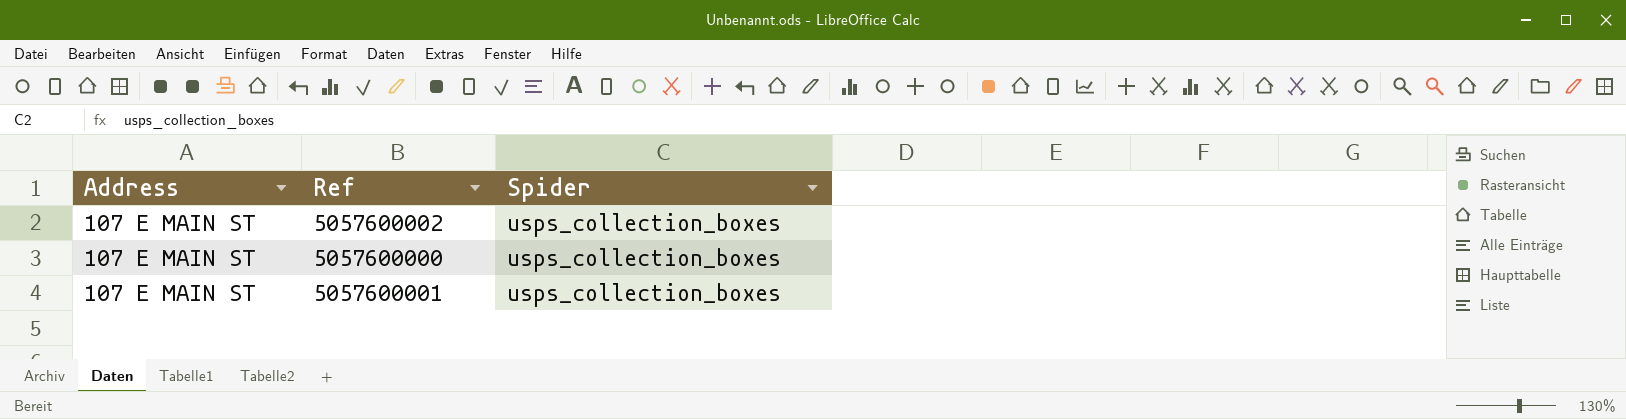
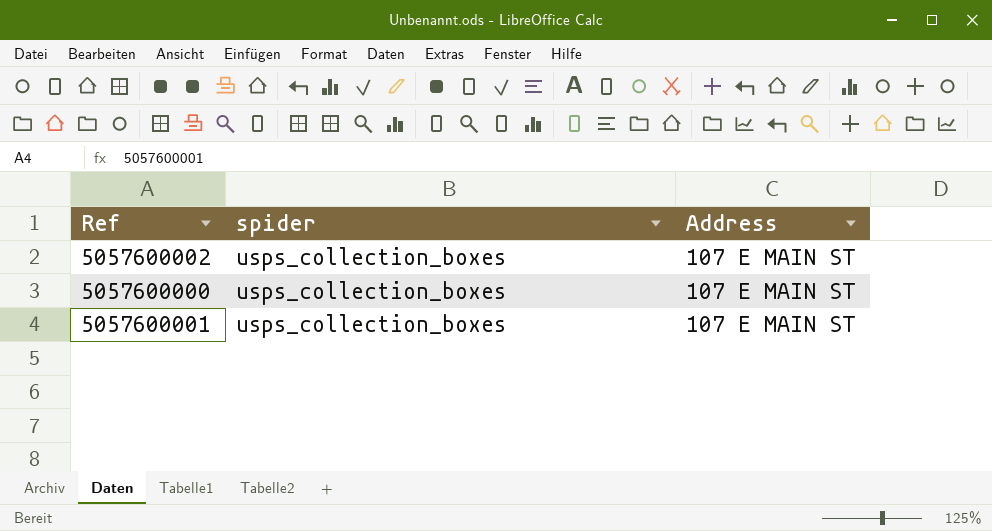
column name: Spider -> spider
column Address | position: 1 -> 3

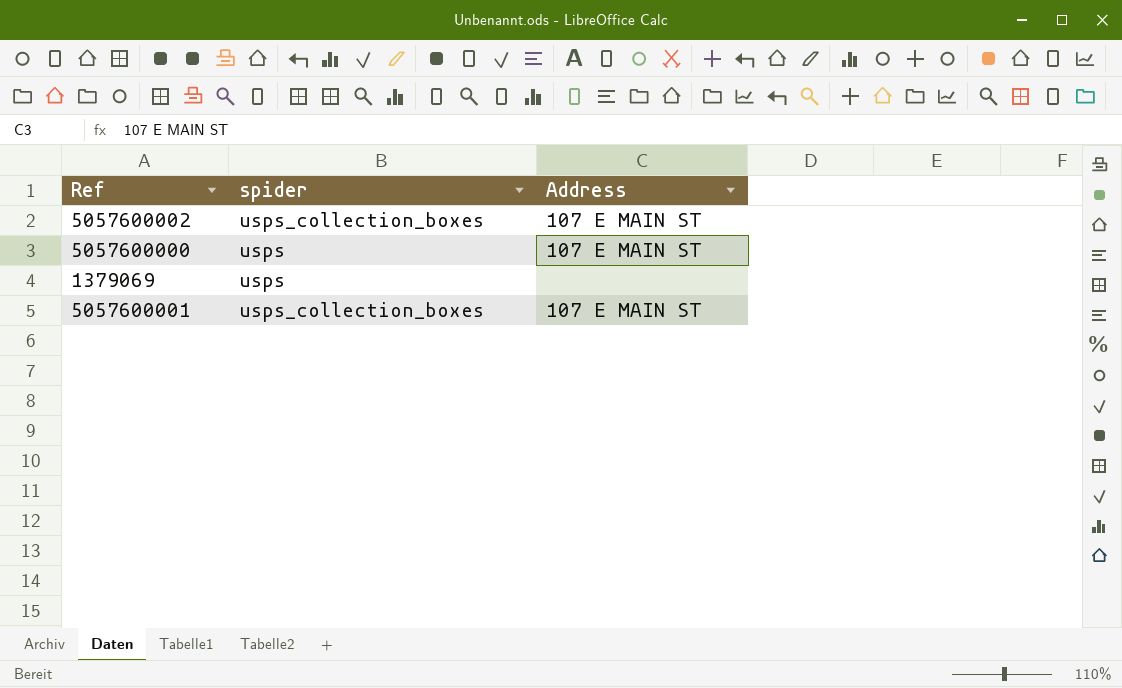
5057600000 | spider: usps_collection_boxes -> usps
row 1379069: none -> usps | none

